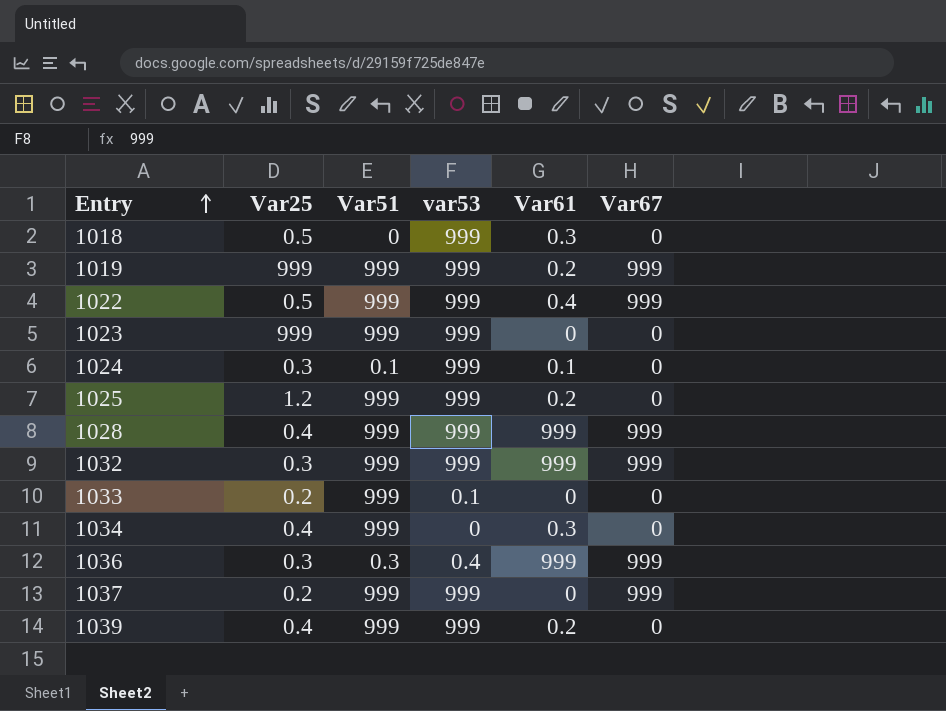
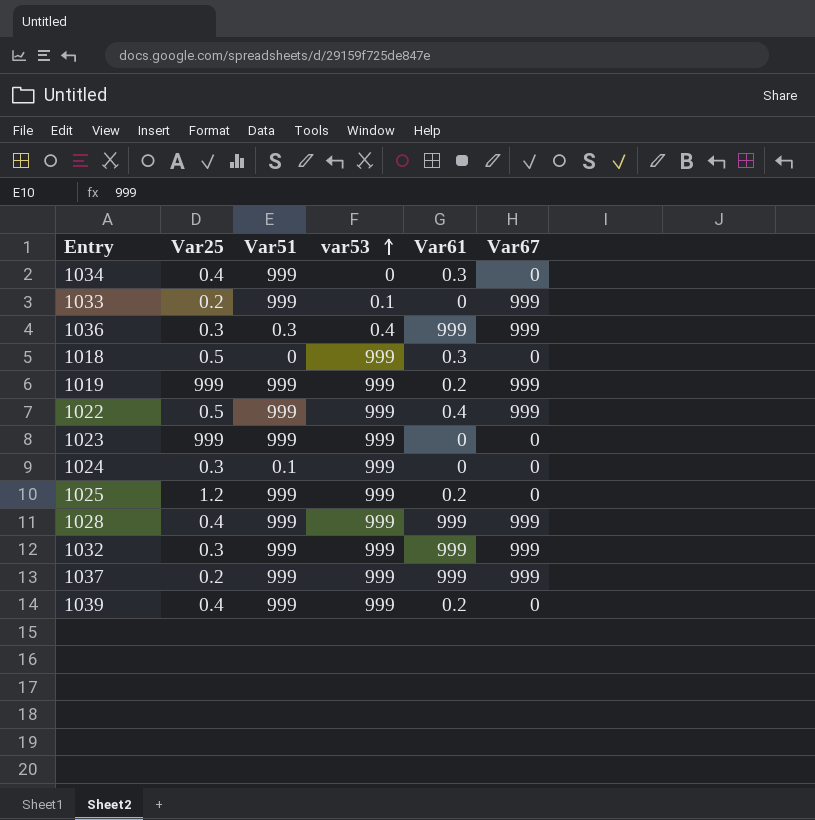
row order: Entry ascending -> var53 ascending
1033 | Var67: 0 -> 999
1024 | Var61: 0.1 -> 0
1037 | Var61: 0 -> 999

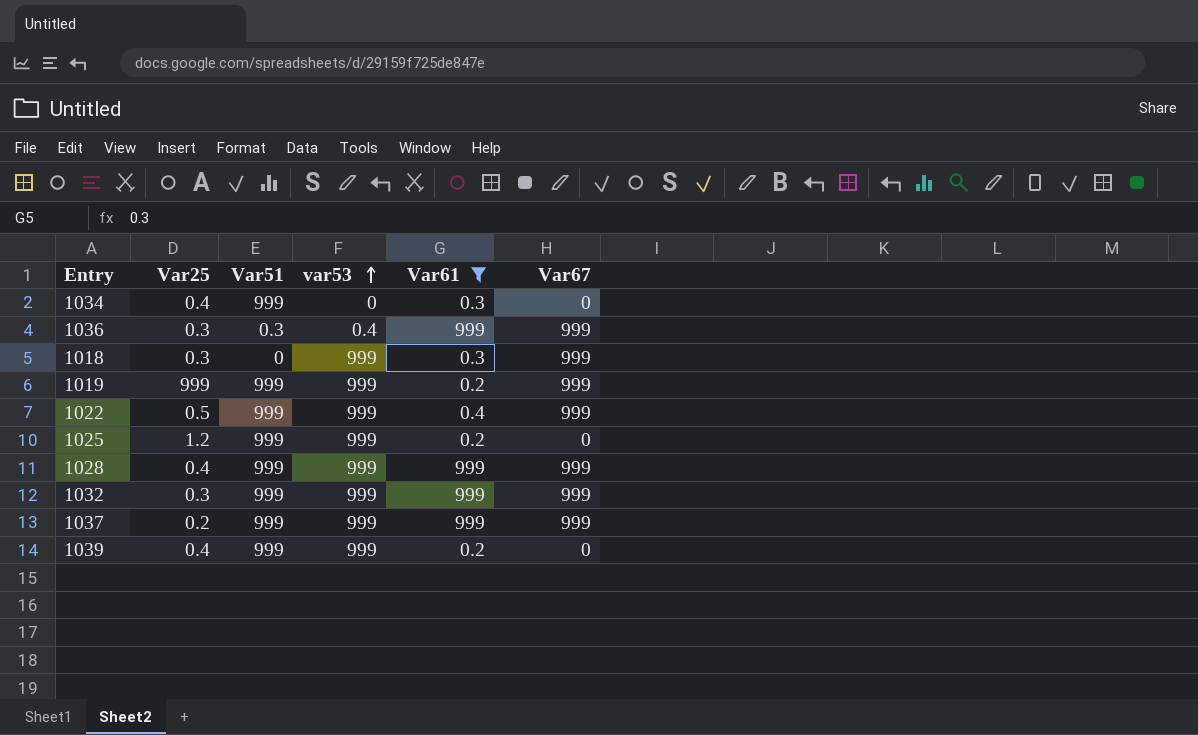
filter: none -> Var61 != 0
1018 | Var25: 0.5 -> 0.3
1018 | Var67: 0 -> 999

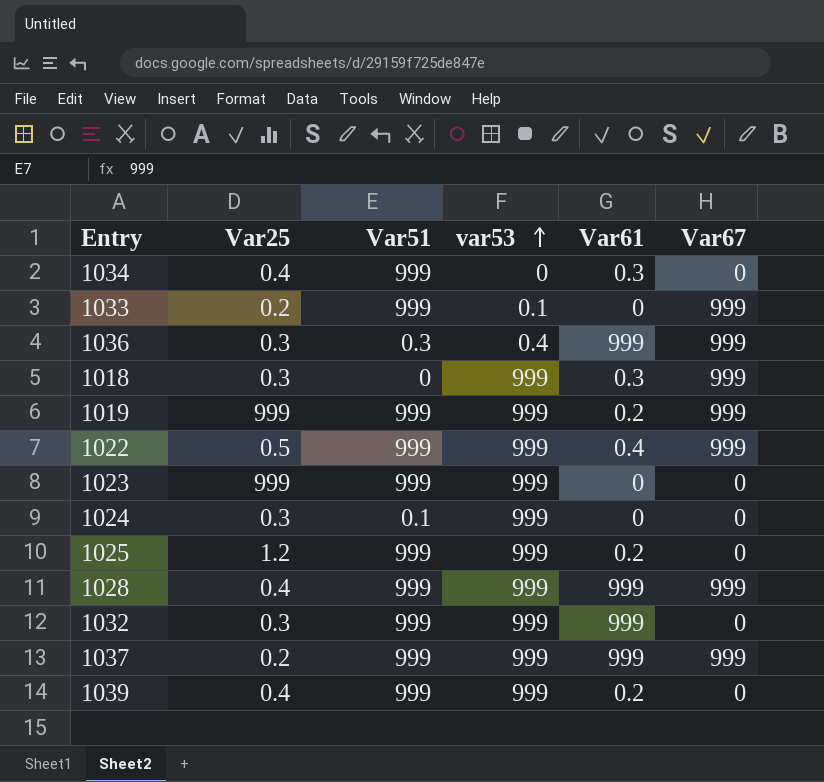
filter: Var61 != 0 -> none
1032 | Var67: 999 -> 0

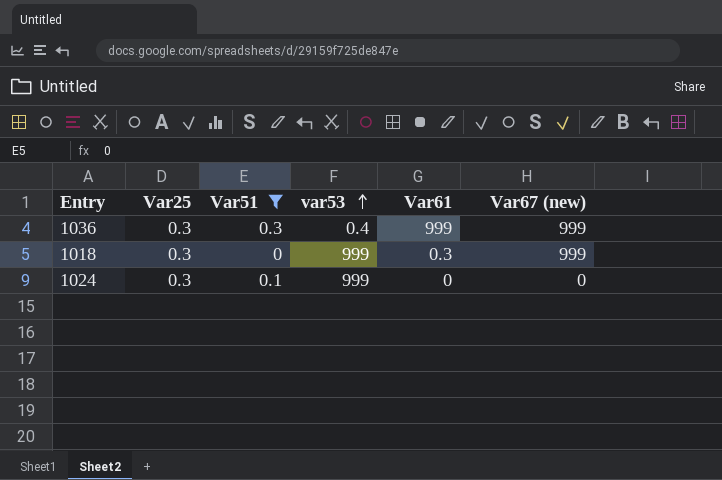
filter: none -> Var51 != 999
column name: Var67 -> Var67 (new)

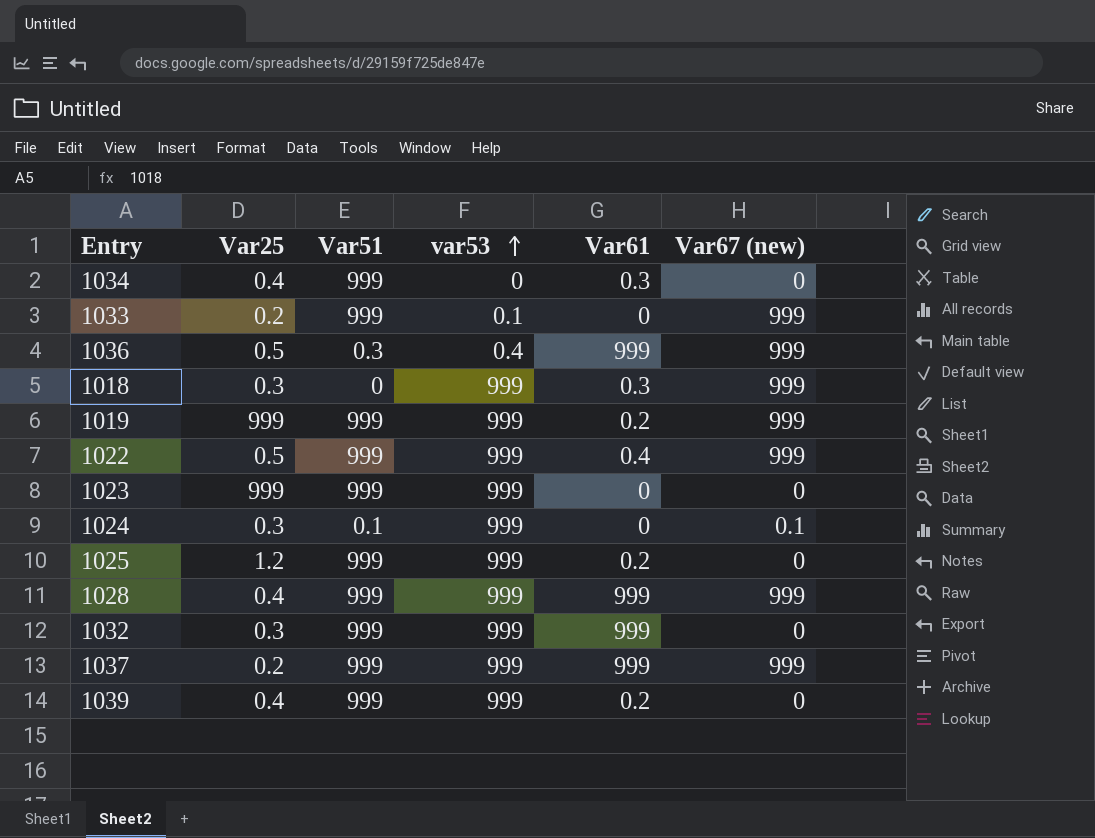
filter: Var51 != 999 -> none
1036 | Var25: 0.3 -> 0.5
1024 | Var67 (new): 0 -> 0.1

